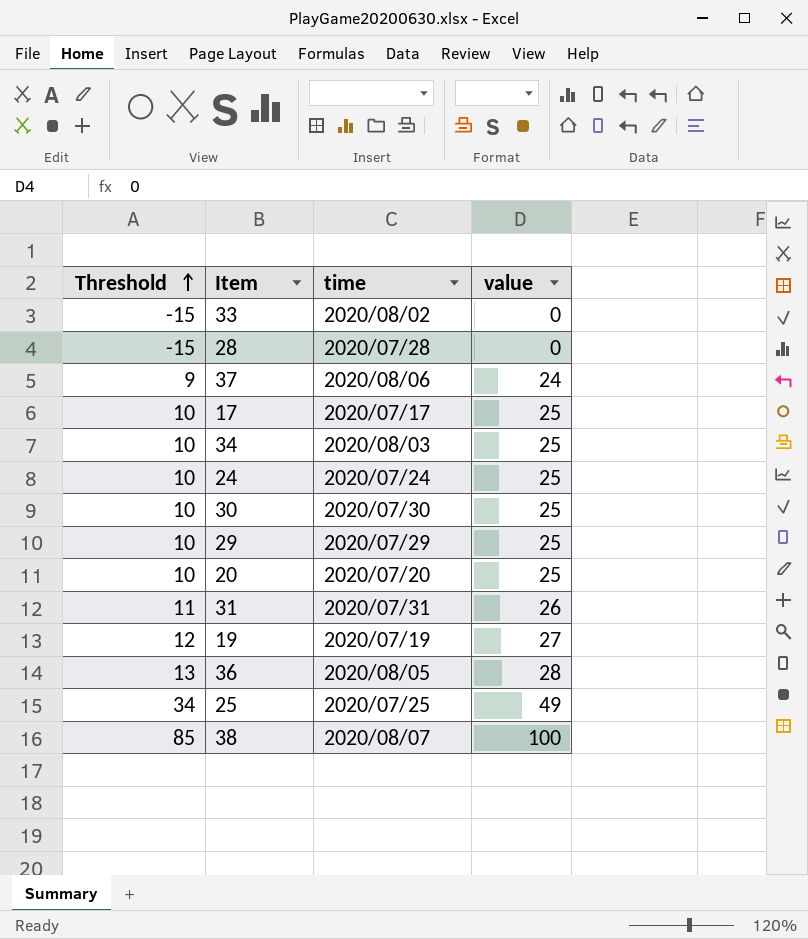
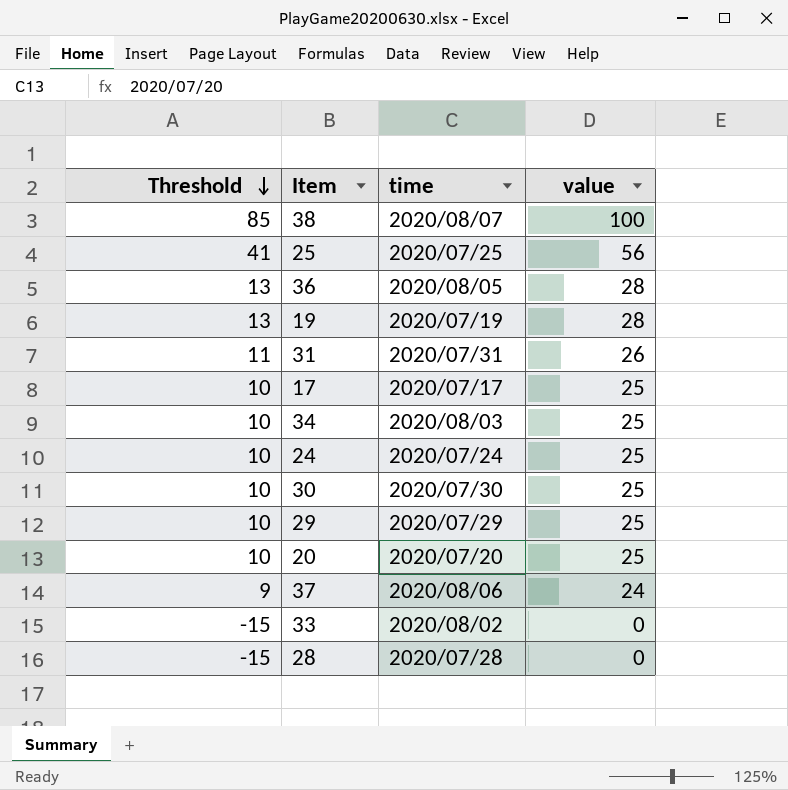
row order: Threshold ascending -> Threshold descending
25 | Threshold: 34 -> 41
25 | value: 49 -> 56
19 | Threshold: 12 -> 13
19 | value: 27 -> 28

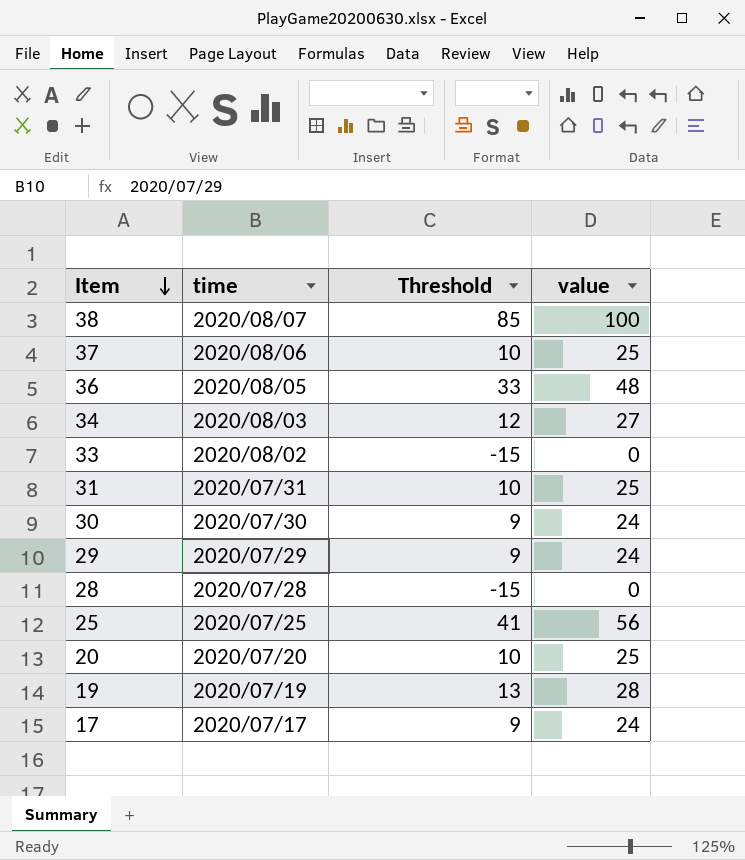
row order: Threshold descending -> Item descending
column Threshold | position: 1 -> 3
row 24: 10 | 2020/07/24 | 25 -> none
37 | Threshold: 9 -> 10
37 | value: 24 -> 25
36 | Threshold: 13 -> 33
36 | value: 28 -> 48
34 | Threshold: 10 -> 12
34 | value: 25 -> 27
31 | Threshold: 11 -> 10
31 | value: 26 -> 25
30 | Threshold: 10 -> 9
30 | value: 25 -> 24
29 | Threshold: 10 -> 9
29 | value: 25 -> 24
17 | Threshold: 10 -> 9
17 | value: 25 -> 24

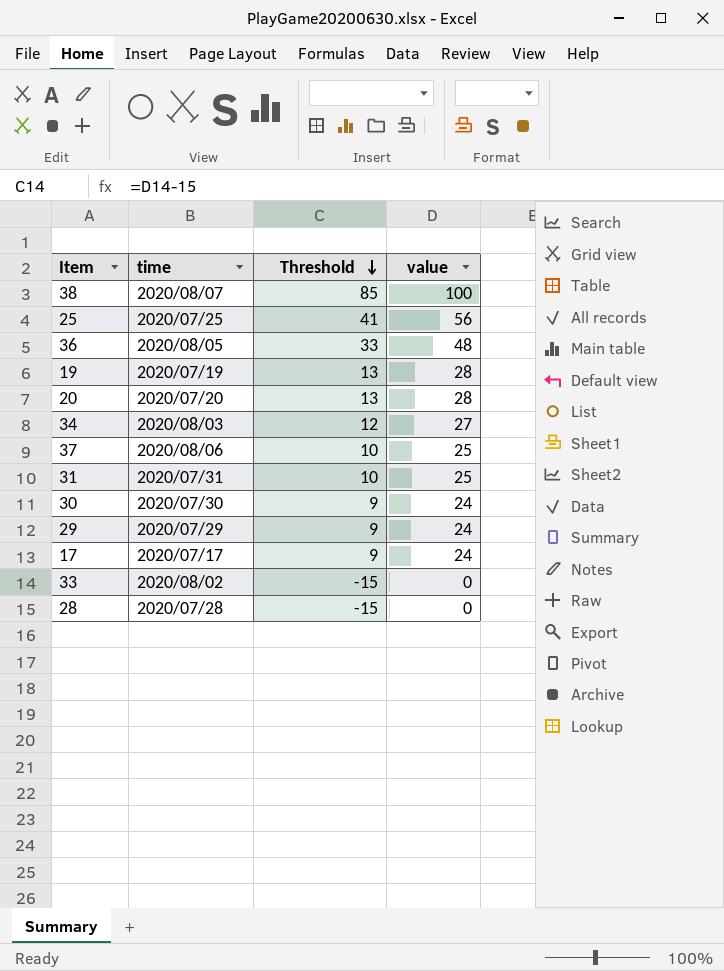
row order: Item descending -> Threshold descending
20 | Threshold: 10 -> 13
20 | value: 25 -> 28

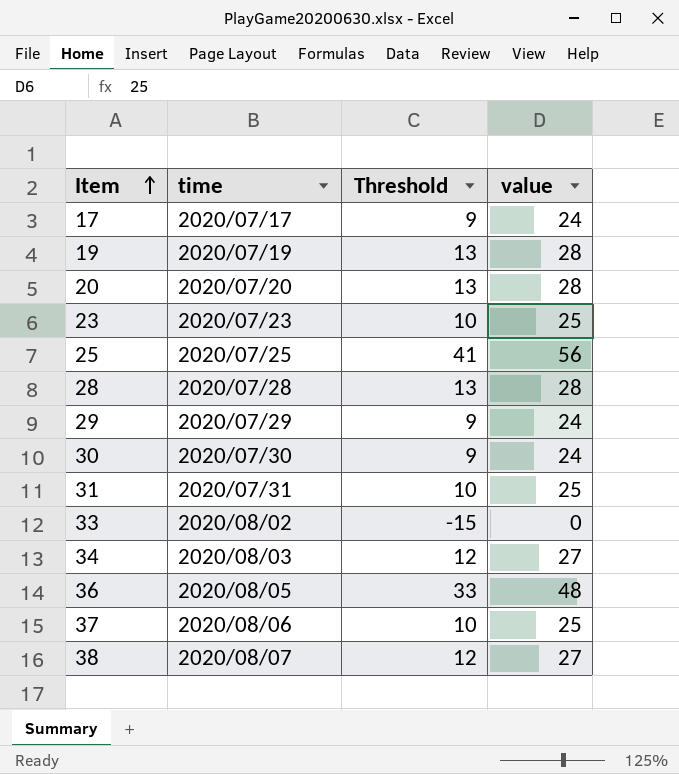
row order: Threshold descending -> Item ascending
row 23: none -> 2020/07/23 | 10 | 25
28 | Threshold: -15 -> 13
28 | value: 0 -> 28
38 | Threshold: 85 -> 12
38 | value: 100 -> 27

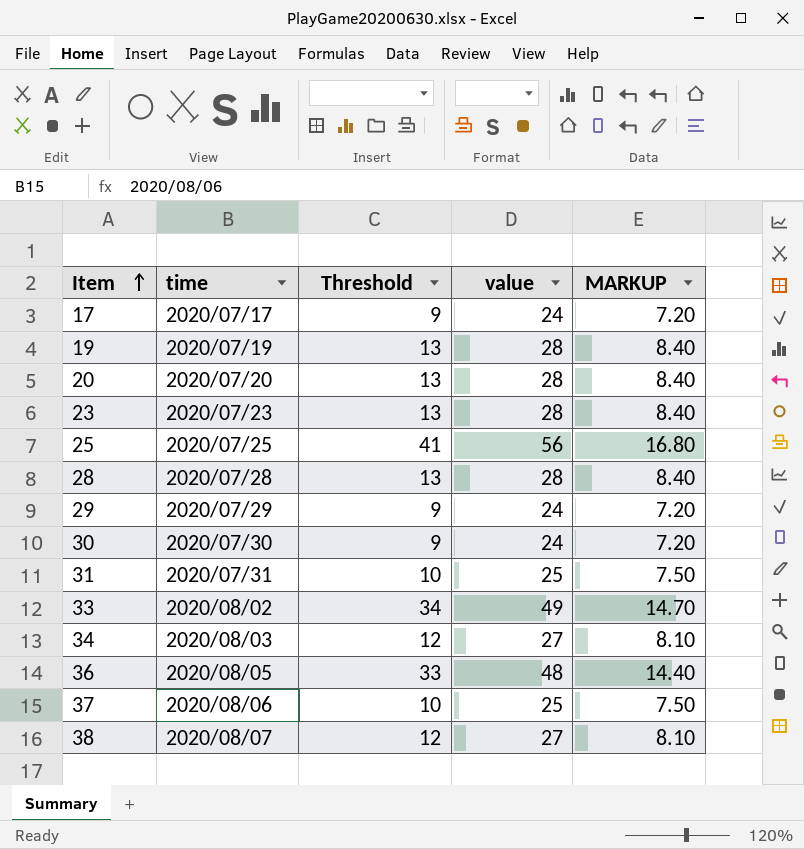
column MARKUP | formula: none -> [value] * 0.3
23 | Threshold: 10 -> 13
23 | value: 25 -> 28
33 | Threshold: -15 -> 34
33 | value: 0 -> 49

